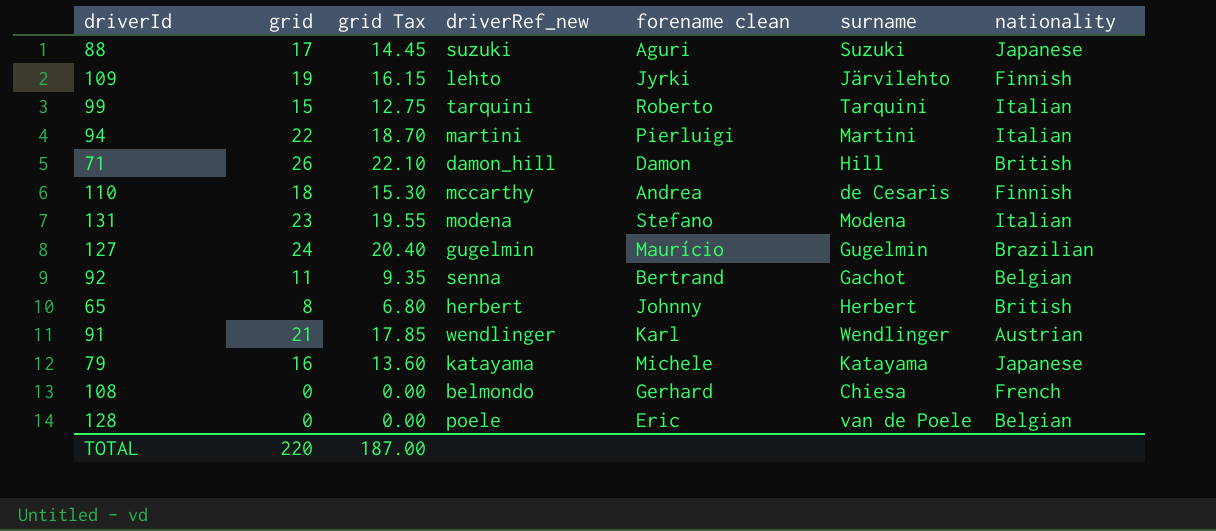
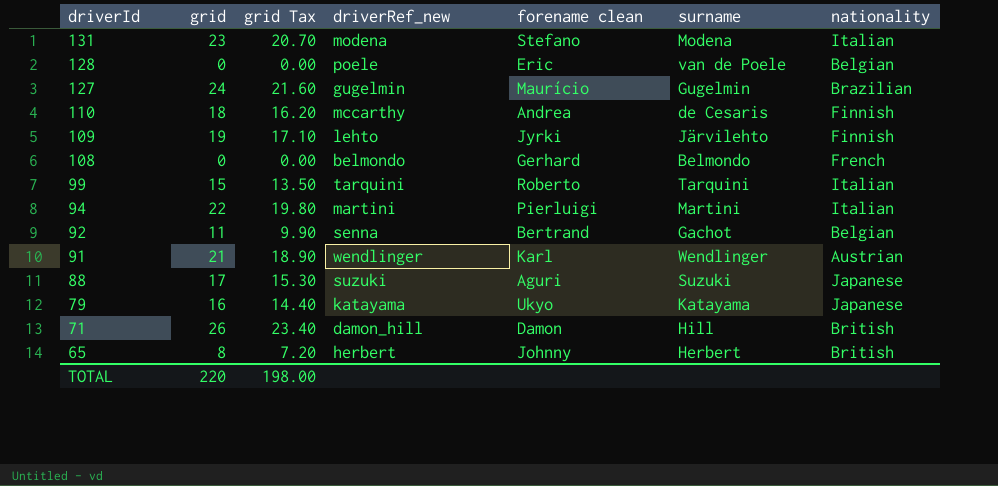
row order: none -> driverId descending
column grid Tax | formula: [grid] * 0.85 -> [grid] * 0.9
108 | surname: Chiesa -> Belmondo
79 | forename clean: Michele -> Ukyo
TOTAL | grid Tax: 187.00 -> 198.00

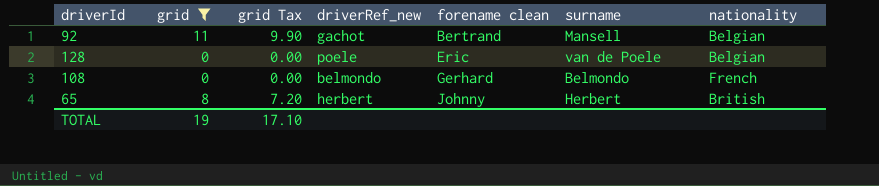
filter: none -> grid <= 11
row order: driverId descending -> forename clean ascending
92 | driverRef_new: senna -> gachot
92 | surname: Gachot -> Mansell
TOTAL | grid: 220 -> 19
TOTAL | grid Tax: 198.00 -> 17.10

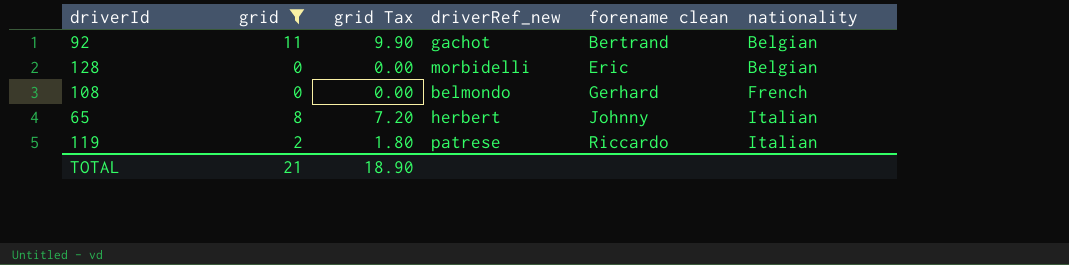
column surname | position: 6 -> none
128 | driverRef_new: poele -> morbidelli
65 | nationality: British -> Italian
row 119: none -> 2 | 1.80 | patrese | Riccardo | Italian
TOTAL | grid: 19 -> 21
TOTAL | grid Tax: 17.10 -> 18.90

